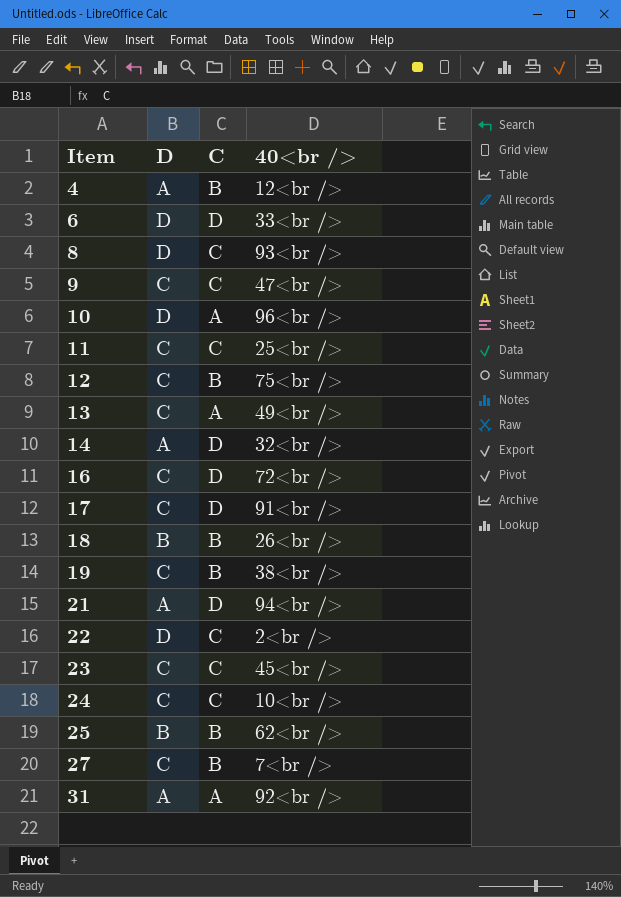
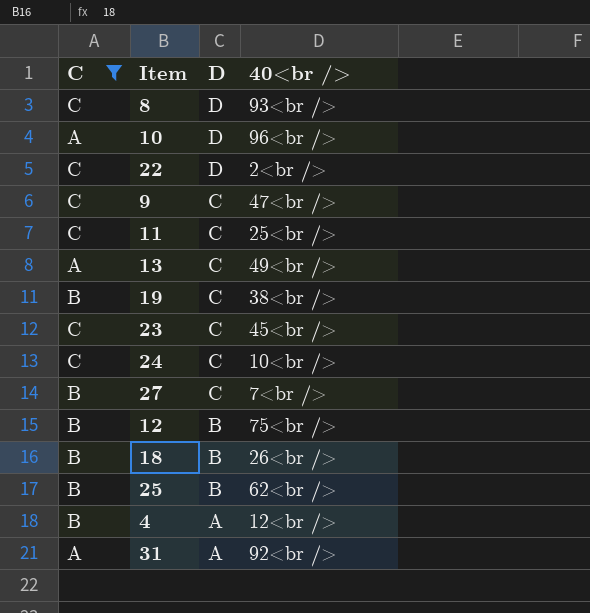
filter: none -> C != D
row order: Item ascending -> D descending
column C | position: 3 -> 1
12 | D: C -> B

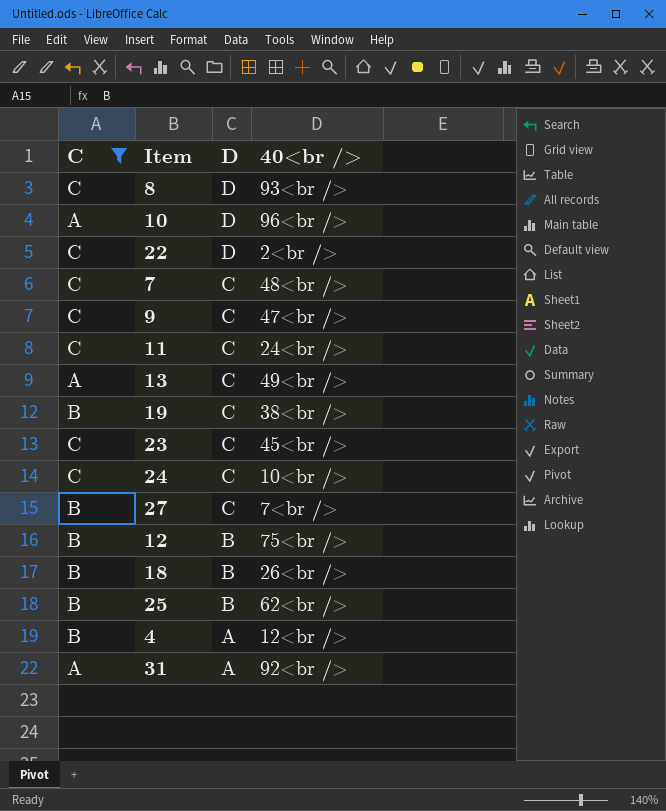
row 7: none -> C | C | 48<br />
11 | 40<br />: 25<br /> -> 24<br />

